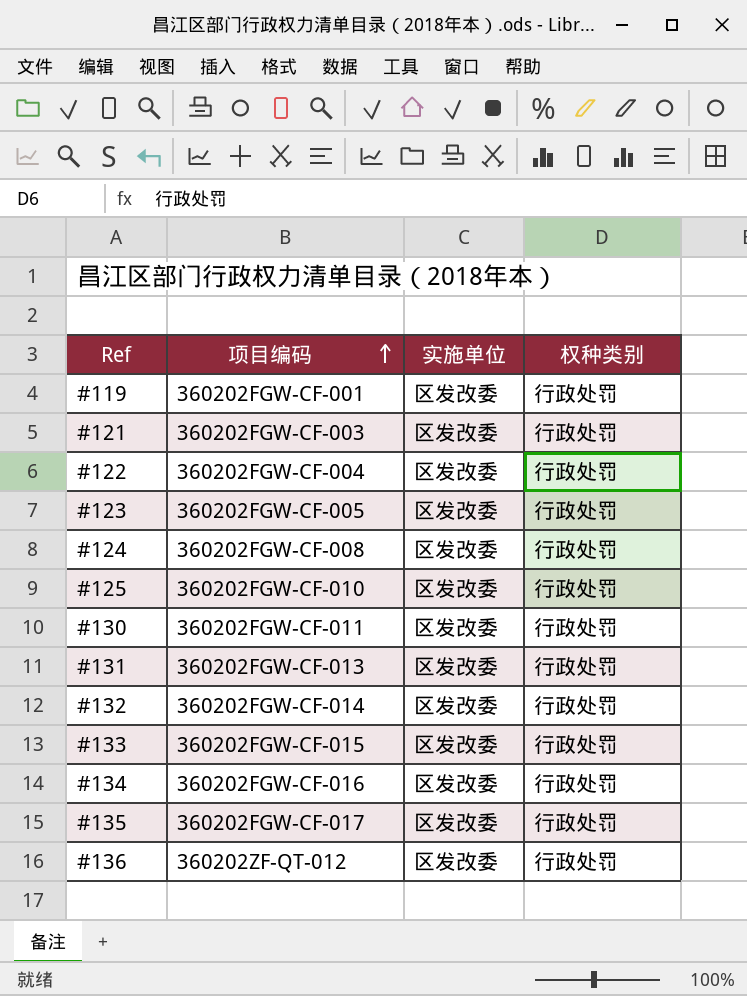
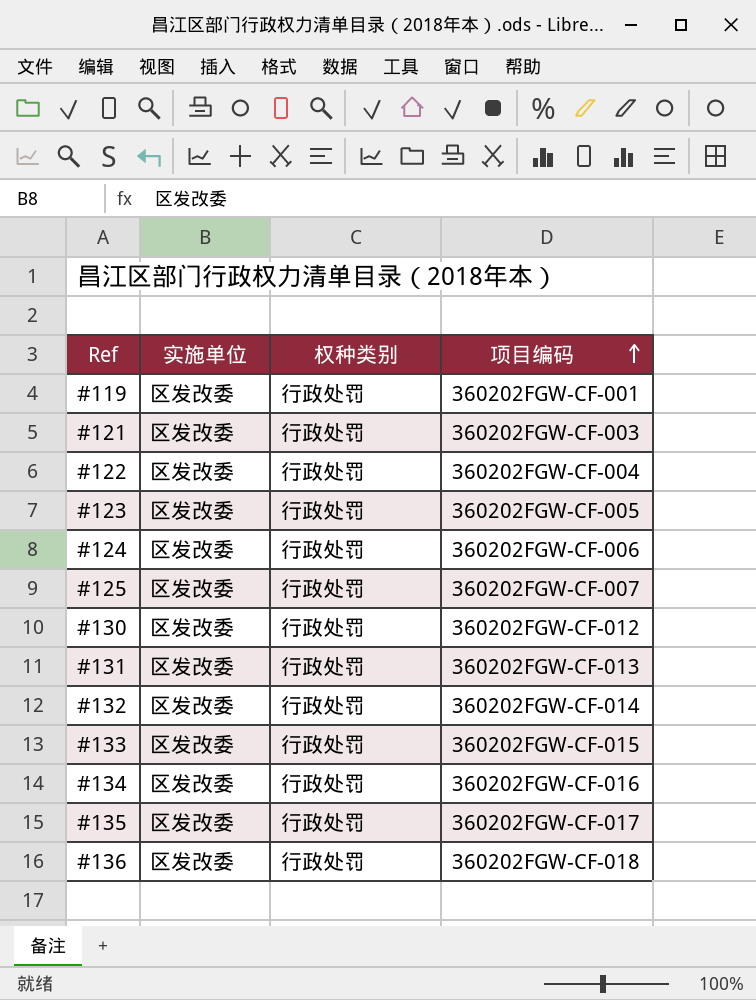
column 项目编码 | position: 2 -> 4
#124 | 项目编码: 360202FGW-CF-008 -> 360202FGW-CF-006
#125 | 项目编码: 360202FGW-CF-010 -> 360202FGW-CF-007
#130 | 项目编码: 360202FGW-CF-011 -> 360202FGW-CF-012
#136 | 项目编码: 360202ZF-QT-012 -> 360202FGW-CF-018

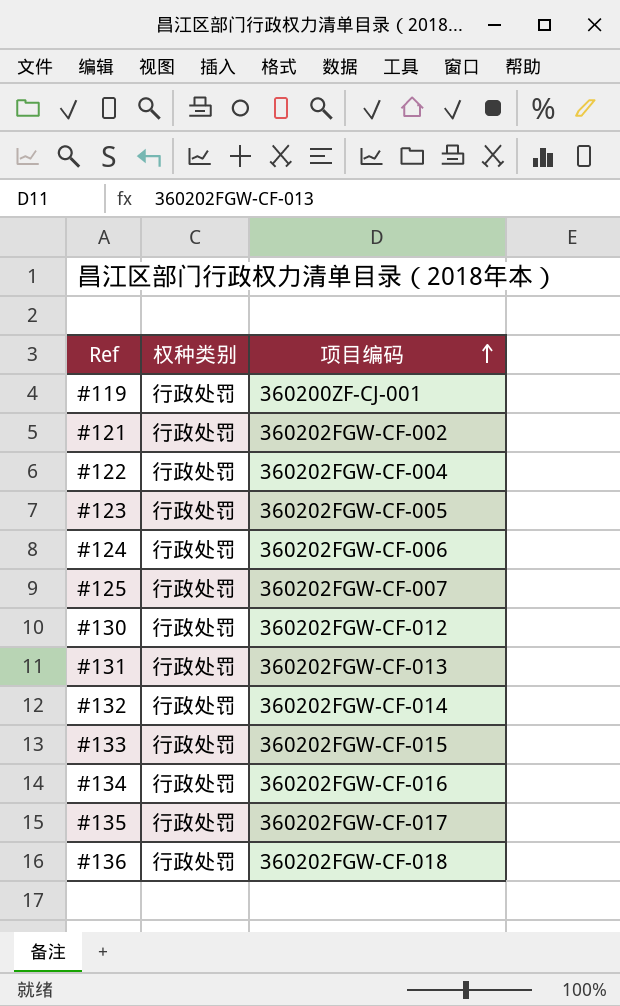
column 实施单位 | position: 2 -> none
#119 | 项目编码: 360202FGW-CF-001 -> 360200ZF-CJ-001
#121 | 项目编码: 360202FGW-CF-003 -> 360202FGW-CF-002

